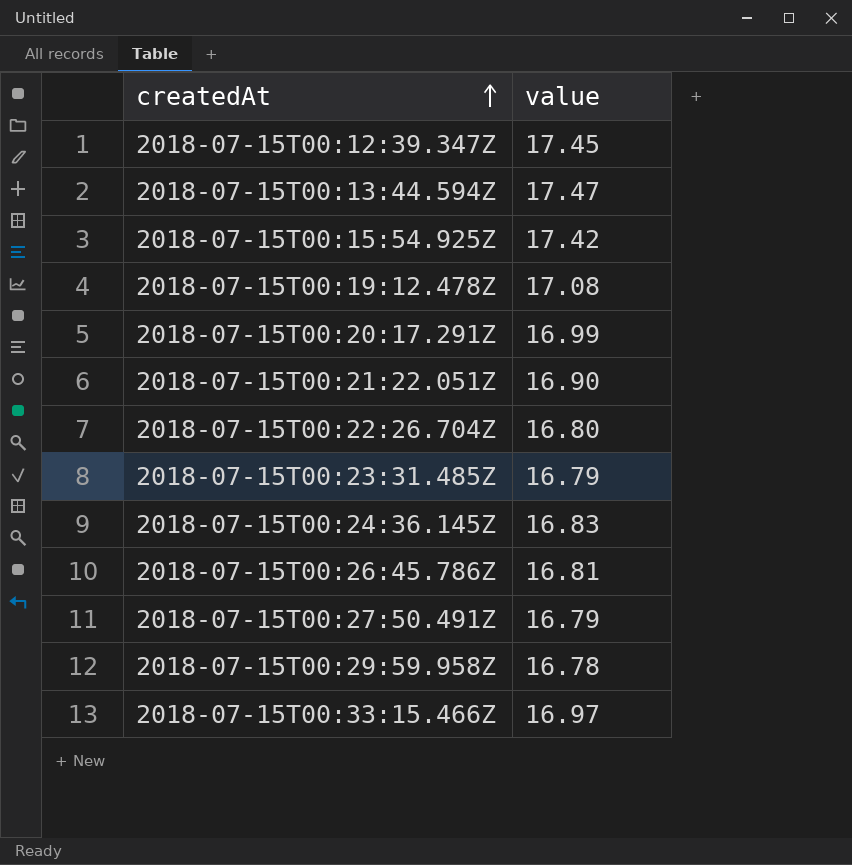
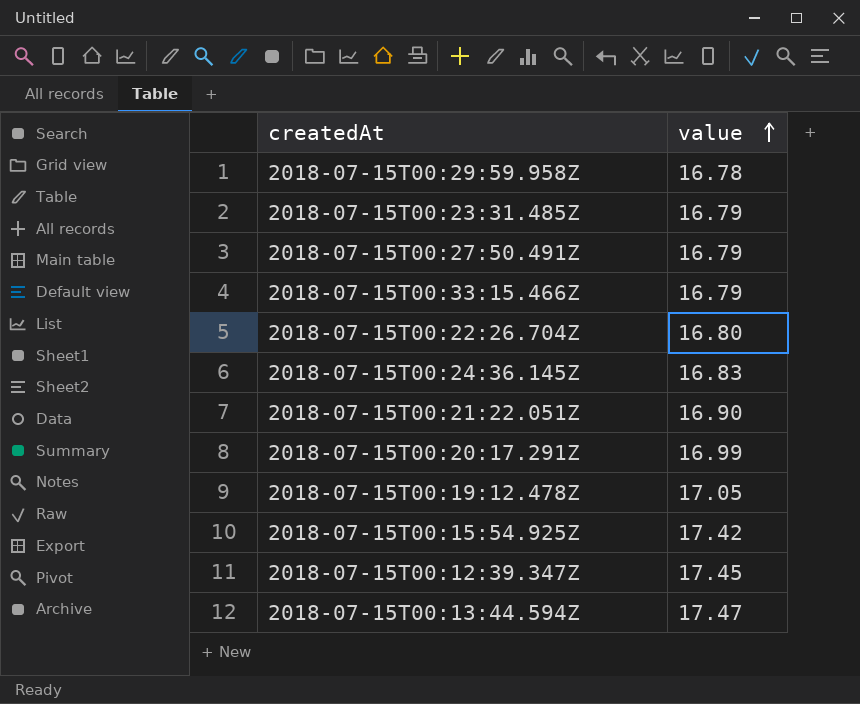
row order: createdAt ascending -> value ascending
row 2018-07-15T00:26:45.786Z: 16.81 -> none
2018-07-15T00:33:15.466Z | value: 16.97 -> 16.79
2018-07-15T00:19:12.478Z | value: 17.08 -> 17.05

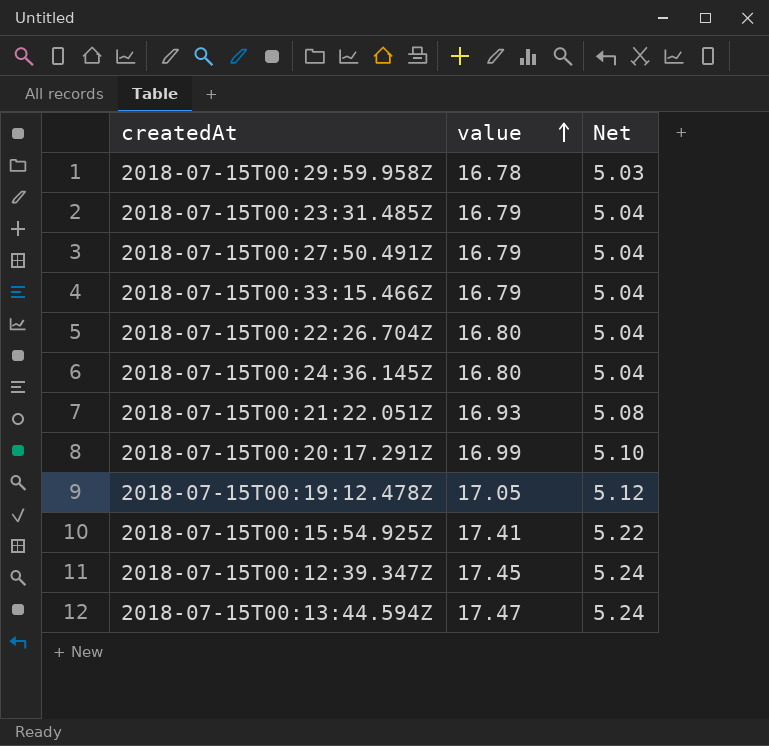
column Net | formula: none -> [value] * 0.3
2018-07-15T00:24:36.145Z | value: 16.83 -> 16.80
2018-07-15T00:21:22.051Z | value: 16.90 -> 16.93
2018-07-15T00:15:54.925Z | value: 17.42 -> 17.41

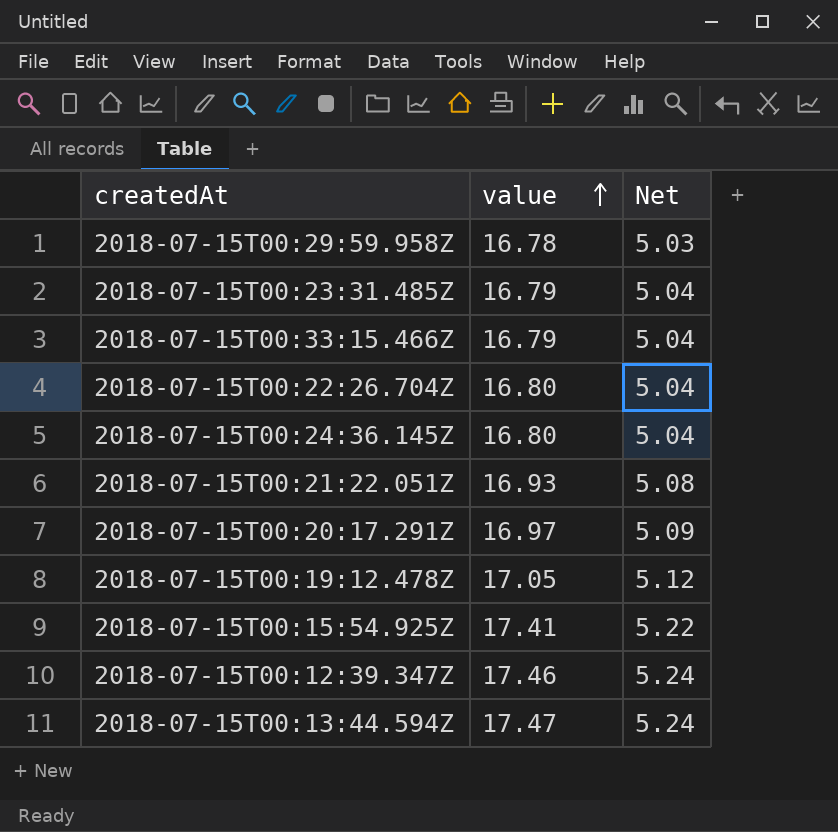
row 2018-07-15T00:27:50.491Z: 16.79 | 5.04 -> none
2018-07-15T00:20:17.291Z | value: 16.99 -> 16.97
2018-07-15T00:20:17.291Z | Net: 5.10 -> 5.09
2018-07-15T00:12:39.347Z | value: 17.45 -> 17.46

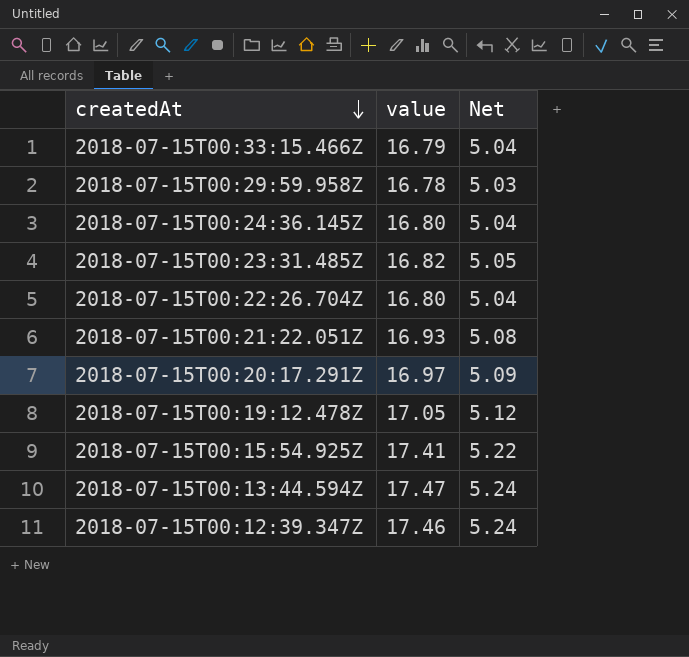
row order: value ascending -> createdAt descending
2018-07-15T00:23:31.485Z | value: 16.79 -> 16.82
2018-07-15T00:23:31.485Z | Net: 5.04 -> 5.05

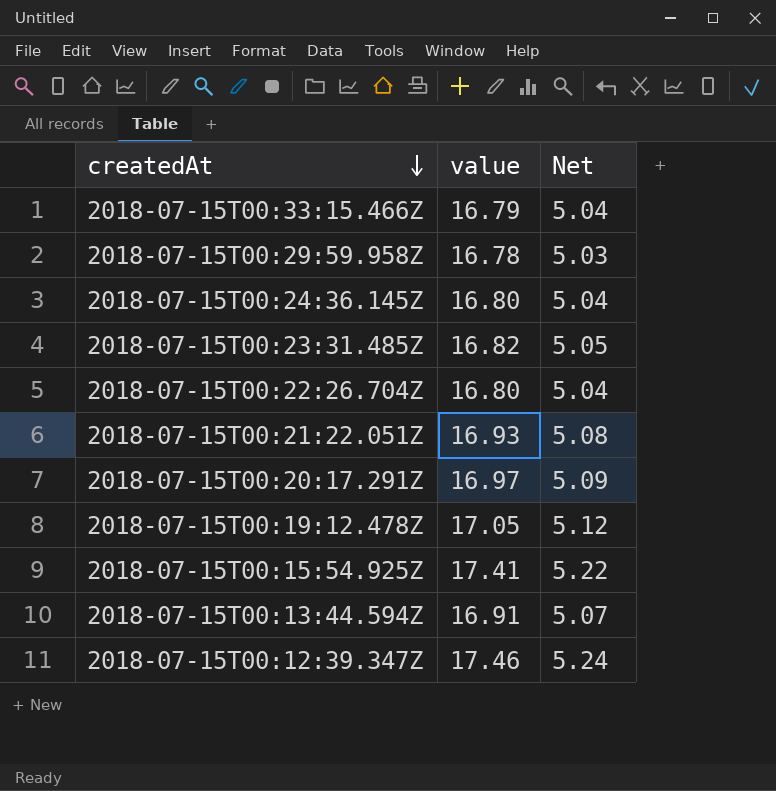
2018-07-15T00:13:44.594Z | value: 17.47 -> 16.91
2018-07-15T00:13:44.594Z | Net: 5.24 -> 5.07

